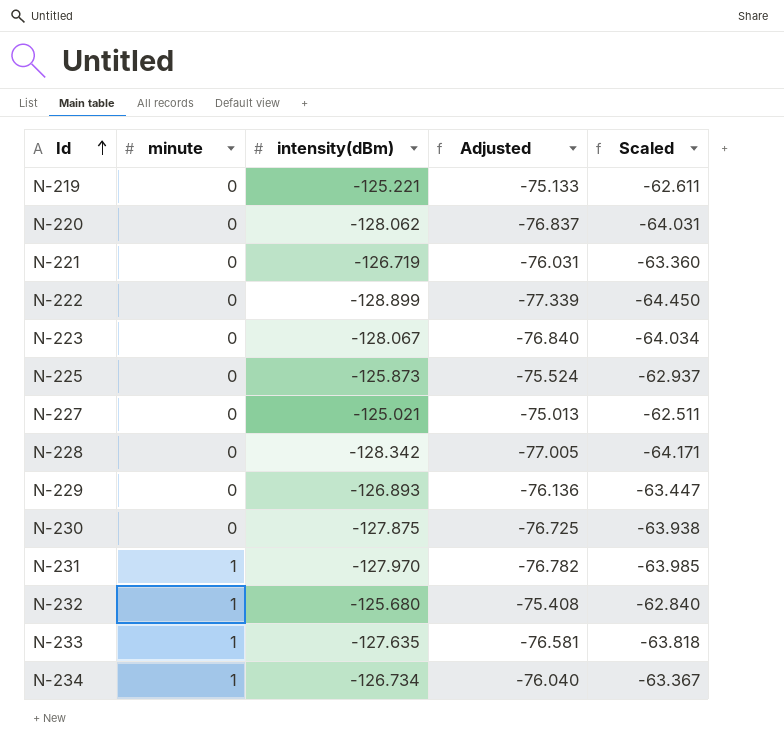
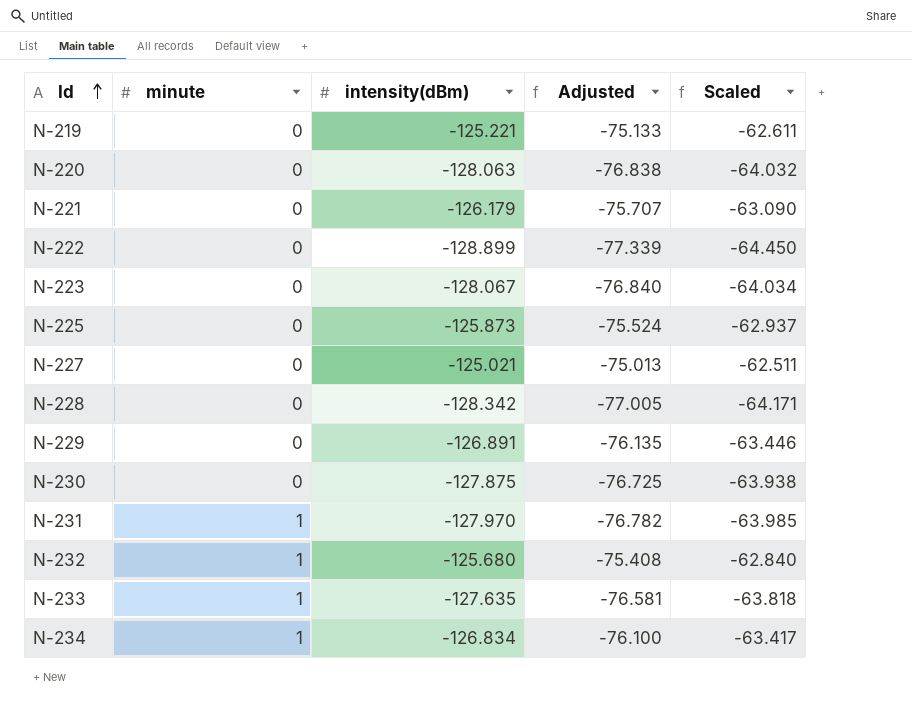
N-220 | intensity(dBm): -128.062 -> -128.063
N-220 | Adjusted: -76.837 -> -76.838
N-220 | Scaled: -64.031 -> -64.032
N-221 | intensity(dBm): -126.719 -> -126.179
N-221 | Adjusted: -76.031 -> -75.707
N-221 | Scaled: -63.360 -> -63.090
N-229 | intensity(dBm): -126.893 -> -126.891
N-229 | Adjusted: -76.136 -> -76.135
N-229 | Scaled: -63.447 -> -63.446
N-234 | intensity(dBm): -126.734 -> -126.834
N-234 | Adjusted: -76.040 -> -76.100
N-234 | Scaled: -63.367 -> -63.417

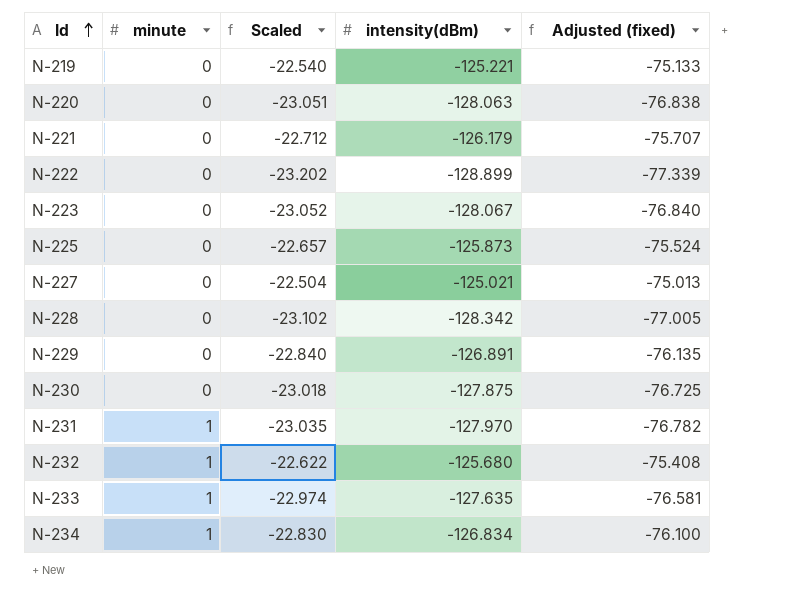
column Scaled | formula: [intensity(dBm)] * 0.5 -> [intensity(dBm)] * 0.18
column Scaled | position: 5 -> 3
column name: Adjusted -> Adjusted (fixed)

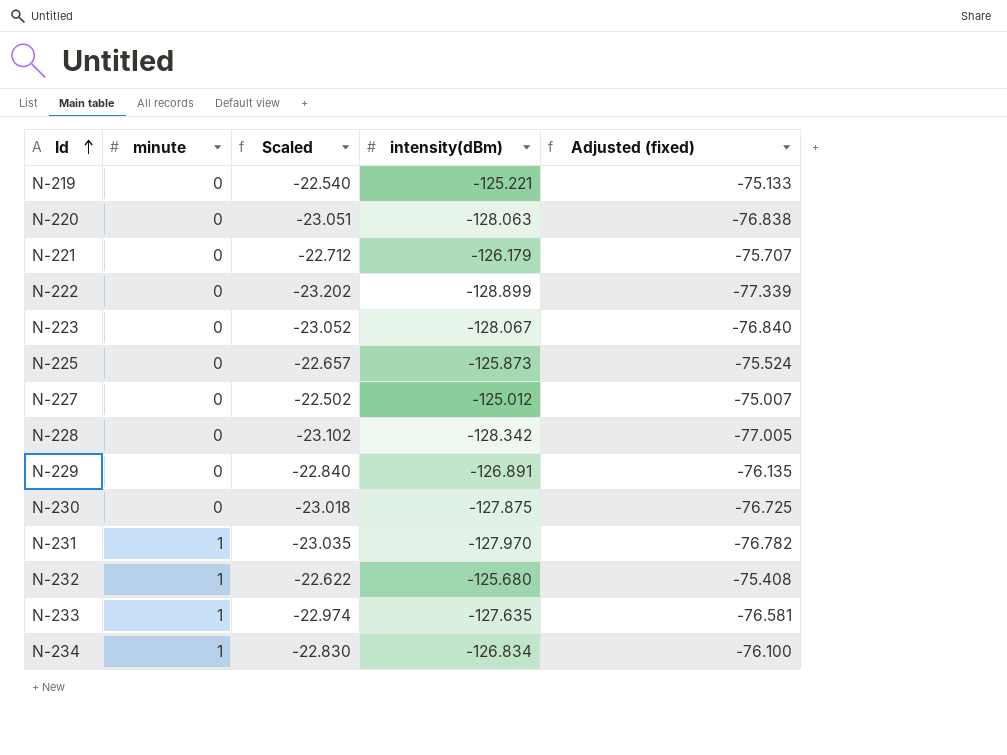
N-227 | Scaled: -22.504 -> -22.502
N-227 | intensity(dBm): -125.021 -> -125.012
N-227 | Adjusted (fixed): -75.013 -> -75.007

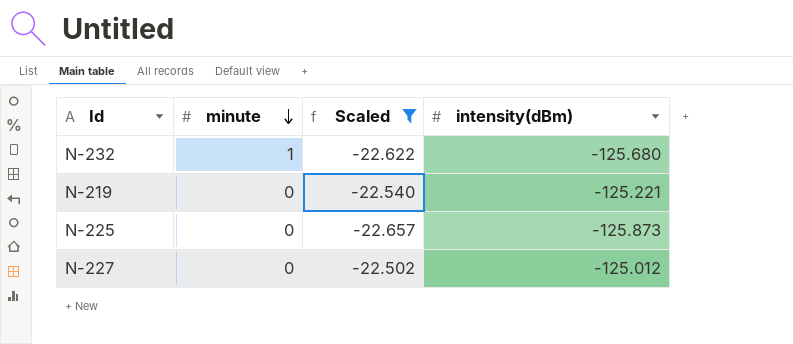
filter: none -> Scaled >= -22.657
row order: Id ascending -> minute descending
column Adjusted (fixed) | formula: [intensity(dBm)] * 0.6 -> none

